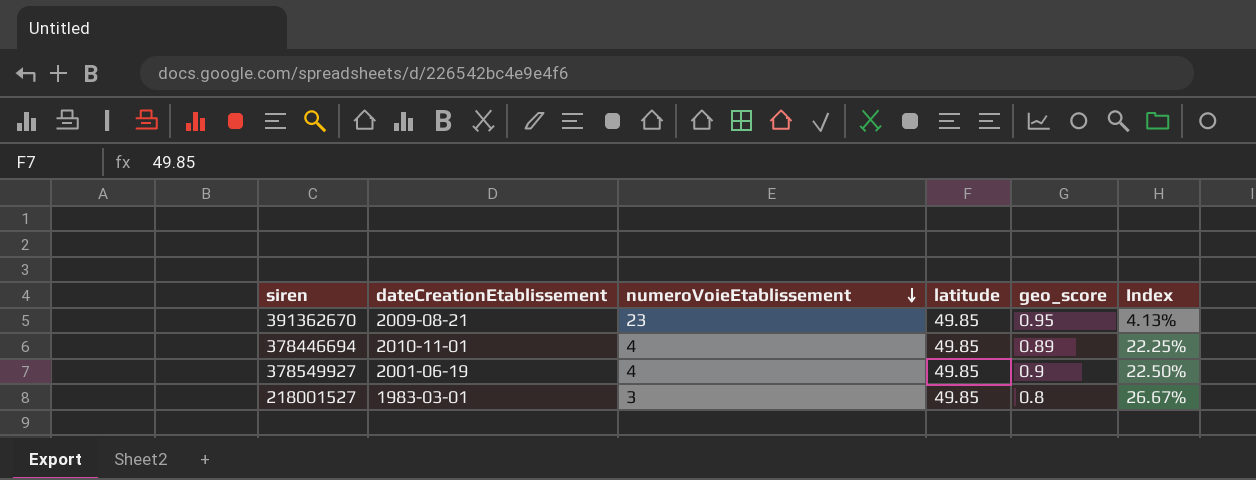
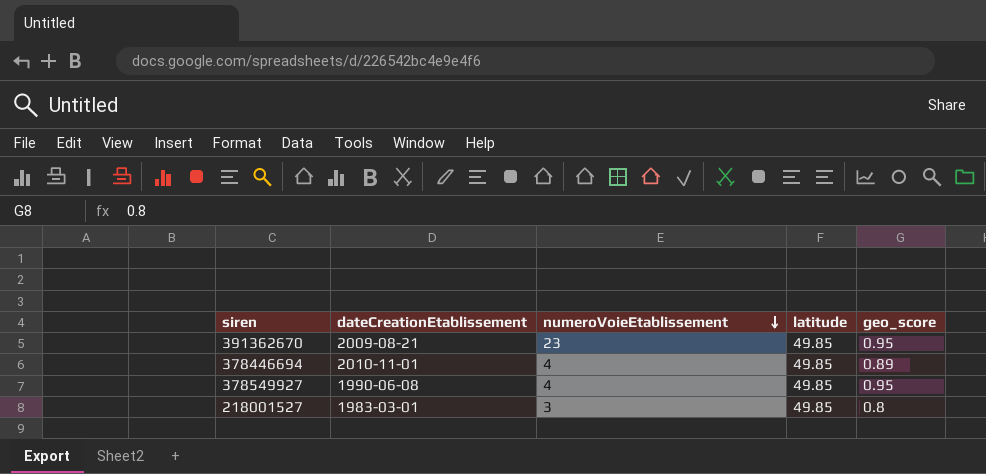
column Index | formula: [geo_score] / [numeroVoieEtablissement] -> none
378549927 | dateCreationEtablissement: 2001-06-19 -> 1990-06-08
378549927 | geo_score: 0.9 -> 0.95

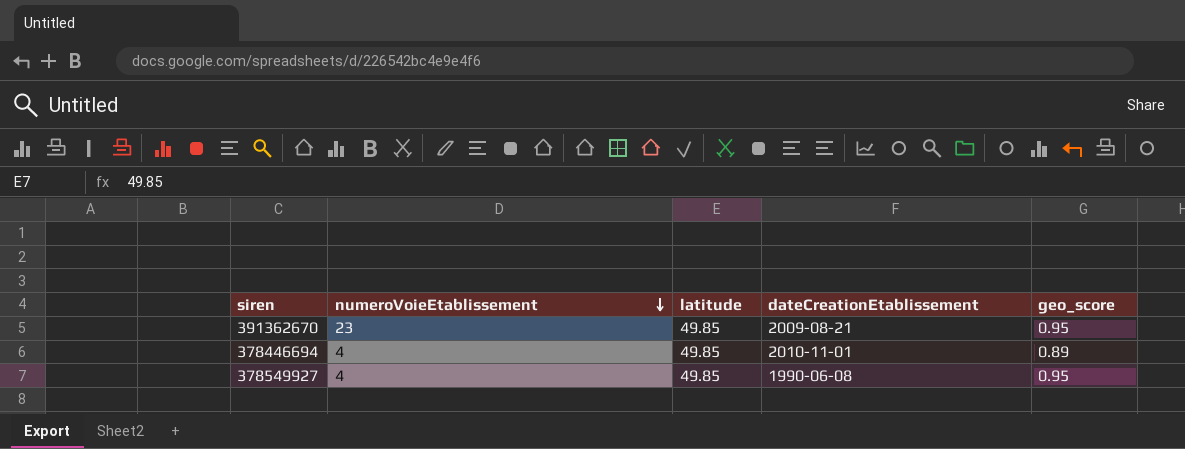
column dateCreationEtablissement | position: 2 -> 4
row 218001527: 1983-03-01 | 3 | 49.85 | 0.8 -> none

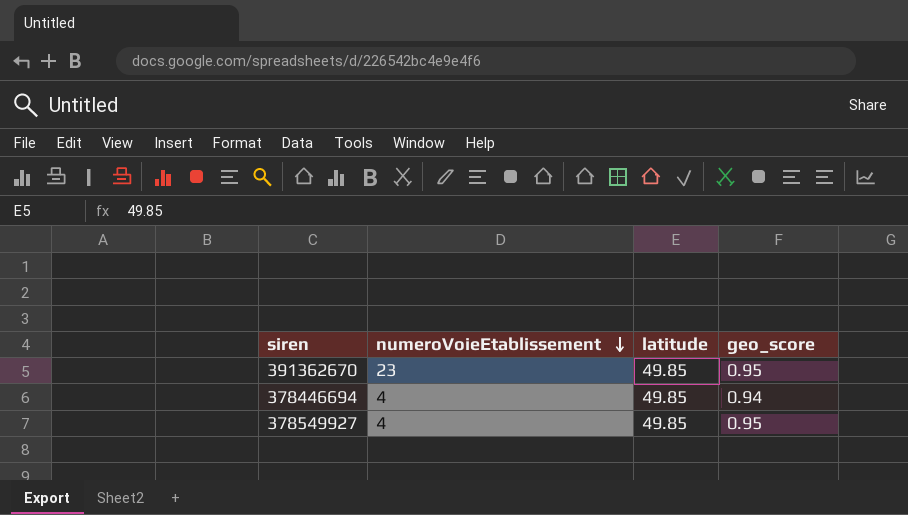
column dateCreationEtablissement | position: 4 -> none
378446694 | geo_score: 0.89 -> 0.94

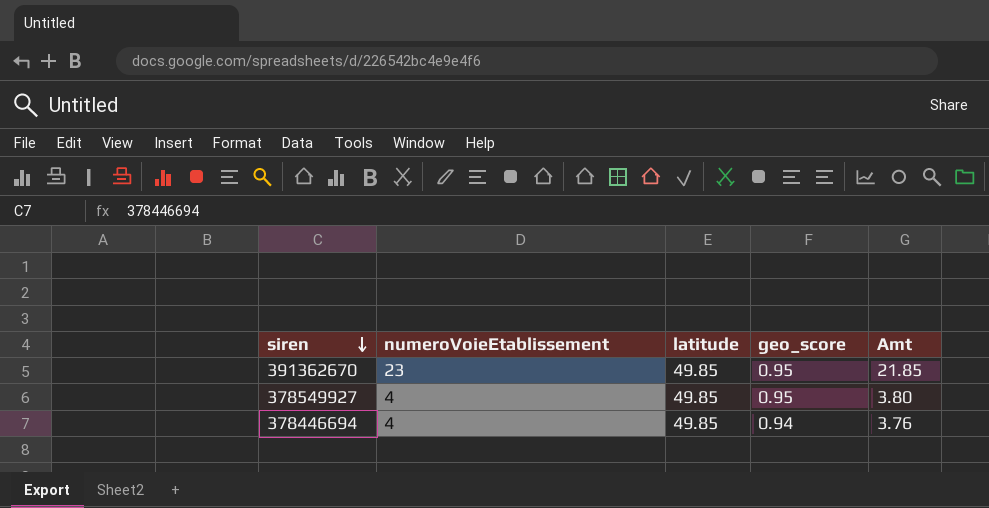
row order: numeroVoieEtablissement descending -> siren descending
column Amt | formula: none -> [numeroVoieEtablissement] * [geo_score]

